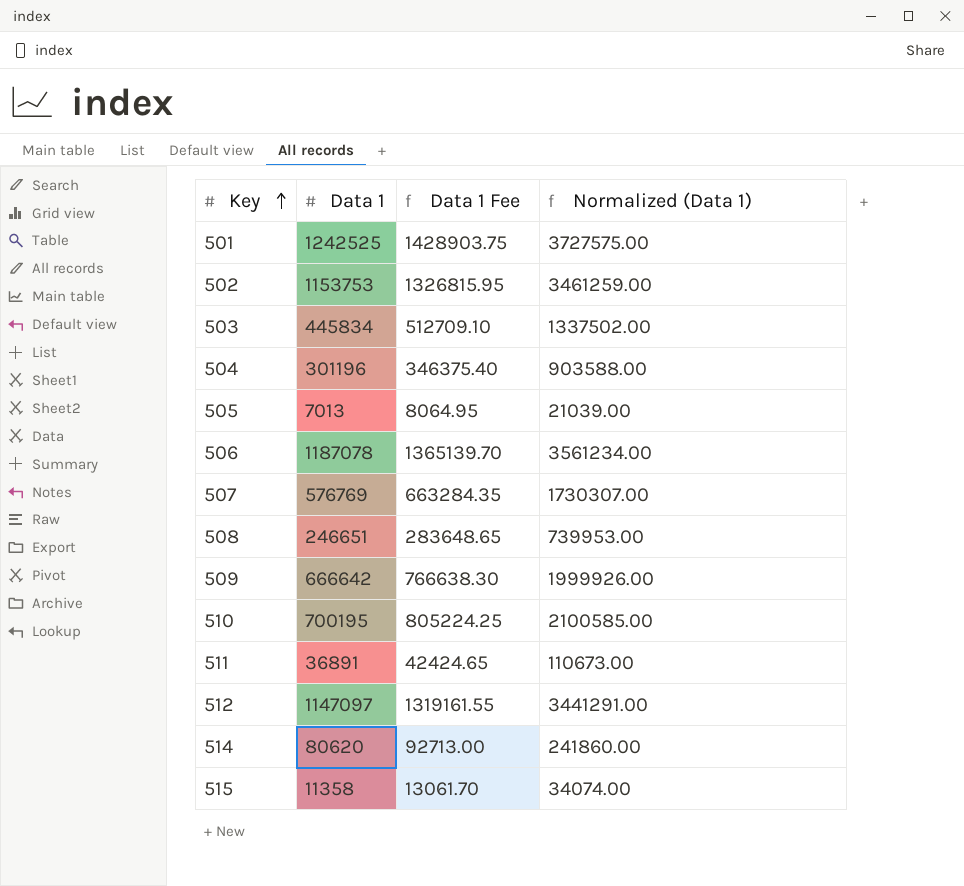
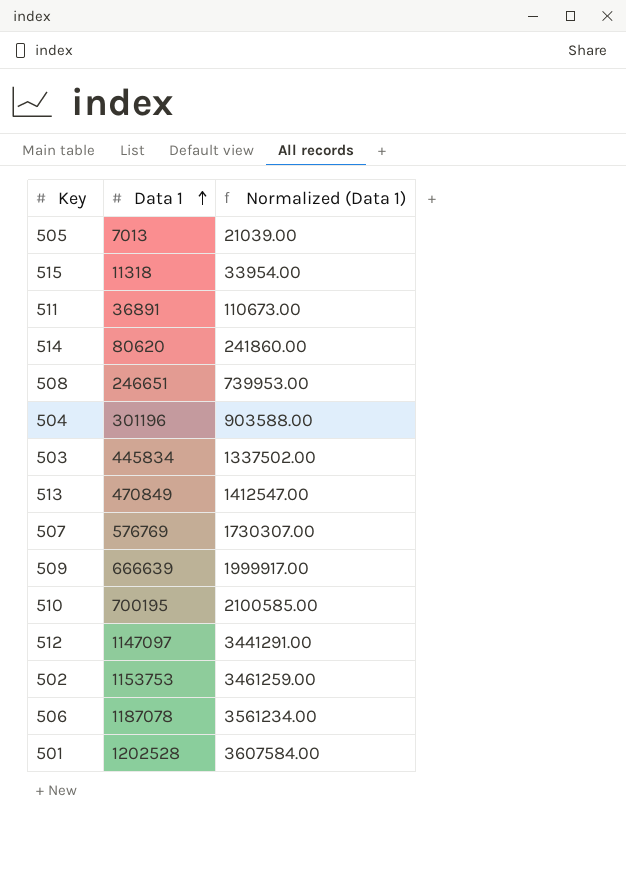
row order: Key ascending -> Data 1 ascending
column Data 1 Fee | formula: [Data 1] * 1.15 -> none
515 | Data 1: 11358 -> 11318
515 | Normalized (Data 1): 34074.00 -> 33954.00
row 513: none -> 470849 | 1412547.00
509 | Data 1: 666642 -> 666639
509 | Normalized (Data 1): 1999926.00 -> 1999917.00
501 | Data 1: 1242525 -> 1202528
501 | Normalized (Data 1): 3727575.00 -> 3607584.00

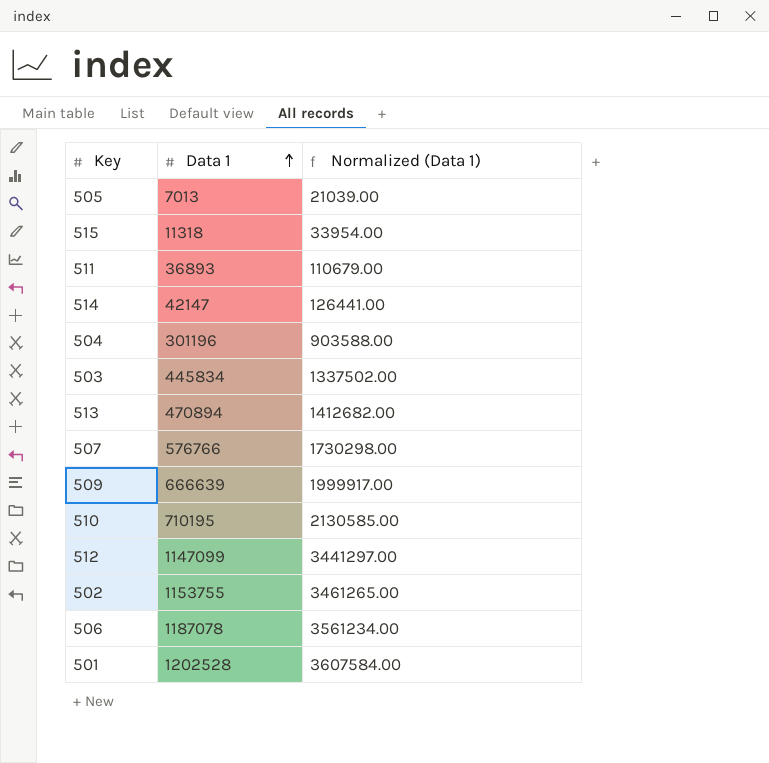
row 508: 246651 | 739953.00 -> none
511 | Data 1: 36891 -> 36893
511 | Normalized (Data 1): 110673.00 -> 110679.00
514 | Data 1: 80620 -> 42147
514 | Normalized (Data 1): 241860.00 -> 126441.00
513 | Data 1: 470849 -> 470894
513 | Normalized (Data 1): 1412547.00 -> 1412682.00
507 | Data 1: 576769 -> 576766
507 | Normalized (Data 1): 1730307.00 -> 1730298.00
510 | Data 1: 700195 -> 710195
510 | Normalized (Data 1): 2100585.00 -> 2130585.00
512 | Data 1: 1147097 -> 1147099
512 | Normalized (Data 1): 3441291.00 -> 3441297.00
502 | Data 1: 1153753 -> 1153755
502 | Normalized (Data 1): 3461259.00 -> 3461265.00

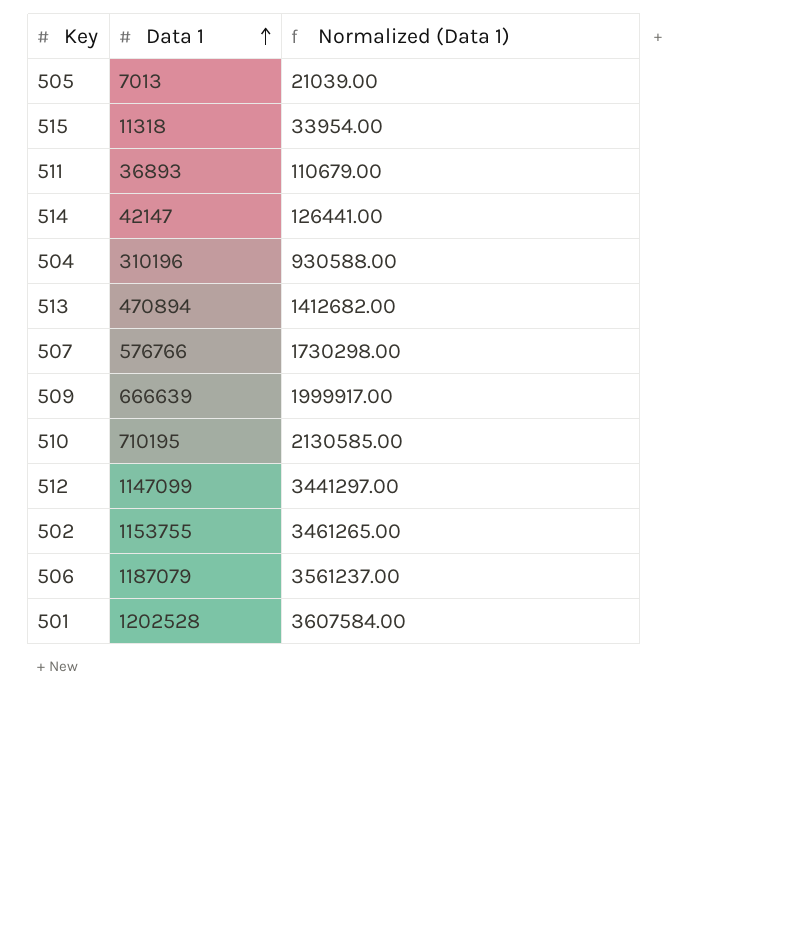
row 503: 445834 | 1337502.00 -> none
504 | Data 1: 301196 -> 310196
504 | Normalized (Data 1): 903588.00 -> 930588.00
506 | Data 1: 1187078 -> 1187079
506 | Normalized (Data 1): 3561234.00 -> 3561237.00

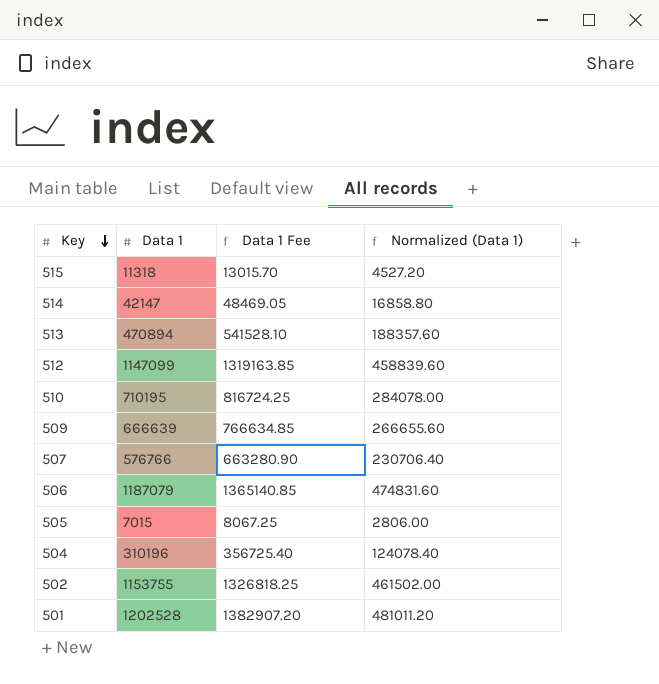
row order: Data 1 ascending -> Key descending
column Data 1 Fee | formula: none -> [Data 1] * 1.15
column Normalized (Data 1) | formula: [Data 1] * 3 -> [Data 1] * 0.4
row 511: 36893 | 110679.00 -> none
505 | Data 1: 7013 -> 7015

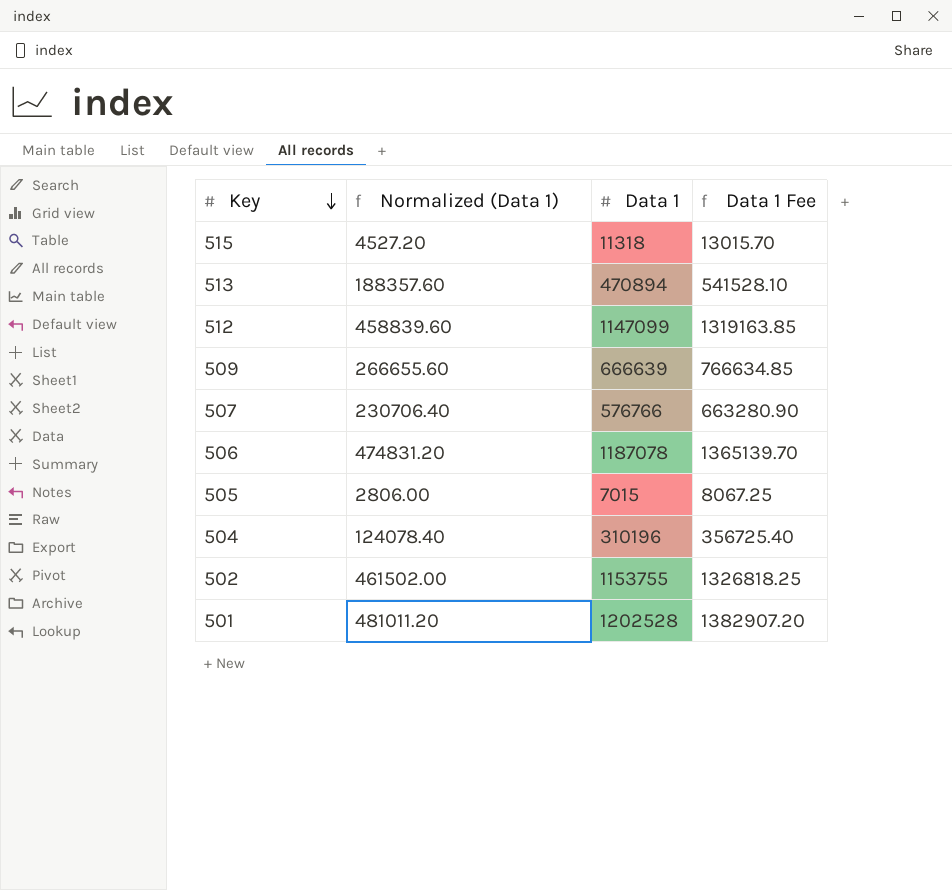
column Normalized (Data 1) | position: 4 -> 2
row 514: 42147 | 48469.05 | 16858.80 -> none
row 510: 710195 | 816724.25 | 284078.00 -> none
506 | Normalized (Data 1): 474831.60 -> 474831.20
506 | Data 1: 1187079 -> 1187078
506 | Data 1 Fee: 1365140.85 -> 1365139.70

